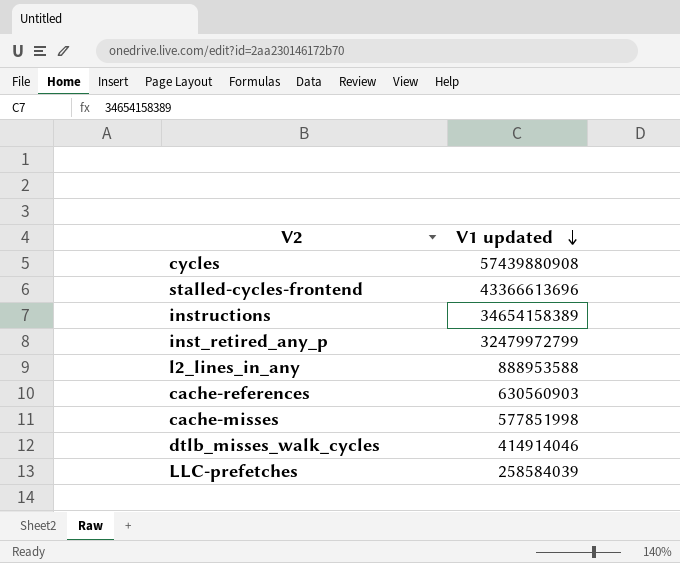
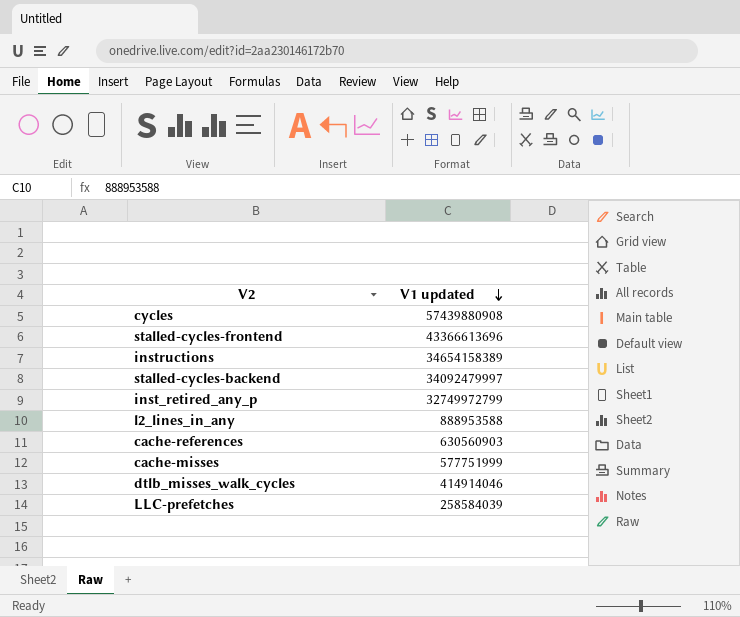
row stalled-cycles-backend: none -> 34092479997
inst_retired_any_p | V1 updated: 32479972799 -> 32749972799
cache-misses | V1 updated: 577851998 -> 577751999

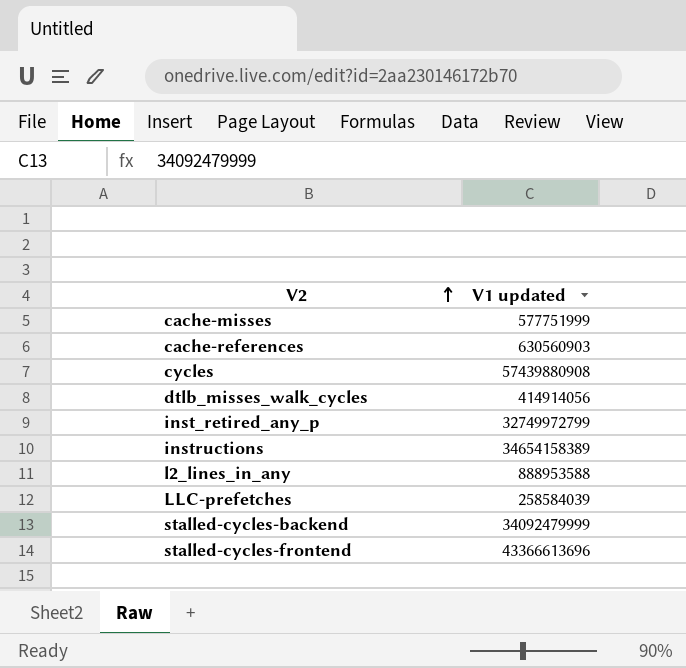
row order: V1 updated descending -> V2 ascending
dtlb_misses_walk_cycles | V1 updated: 414914046 -> 414914056
stalled-cycles-backend | V1 updated: 34092479997 -> 34092479999

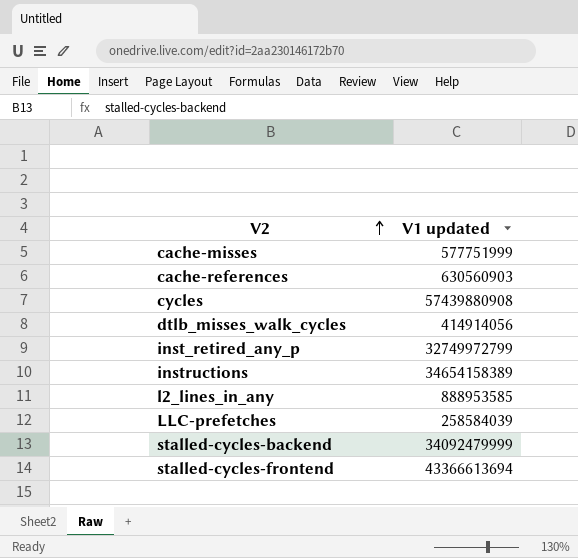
l2_lines_in_any | V1 updated: 888953588 -> 888953585
stalled-cycles-frontend | V1 updated: 43366613696 -> 43366613694

